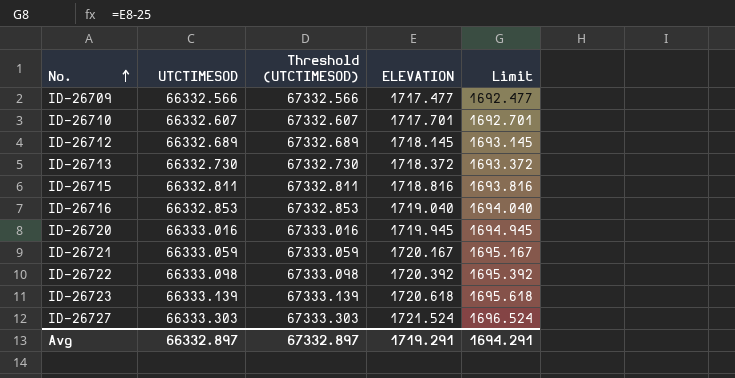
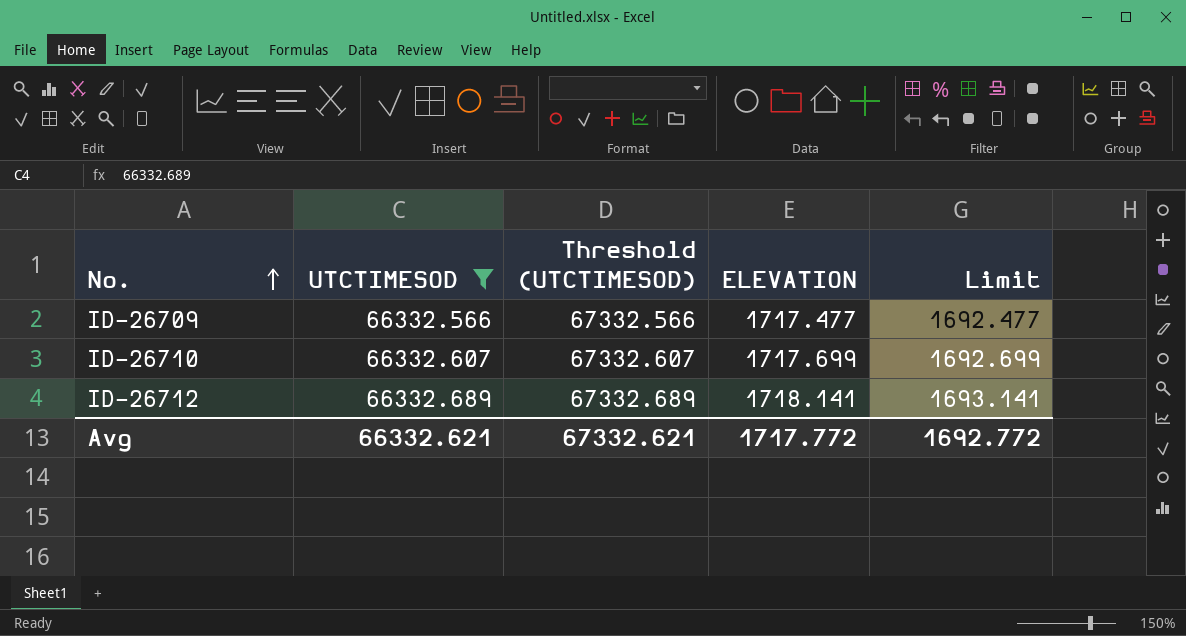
filter: none -> UTCTIMESOD <= 66332.689
ID-26710 | ELEVATION: 1717.701 -> 1717.699
ID-26710 | Limit: 1692.701 -> 1692.699
ID-26712 | ELEVATION: 1718.145 -> 1718.141
ID-26712 | Limit: 1693.145 -> 1693.141
Avg | UTCTIMESOD: 66332.897 -> 66332.621
Avg | Threshold (UTCTIMESOD): 67332.897 -> 67332.621
Avg | ELEVATION: 1719.291 -> 1717.772
Avg | Limit: 1694.291 -> 1692.772

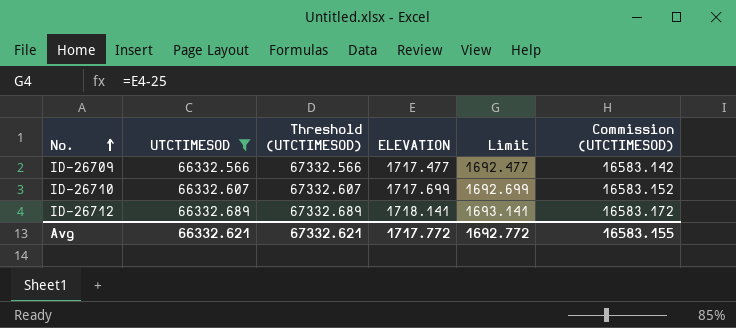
column Commission (UTCTIMESOD) | formula: none -> [UTCTIMESOD] * 0.25

